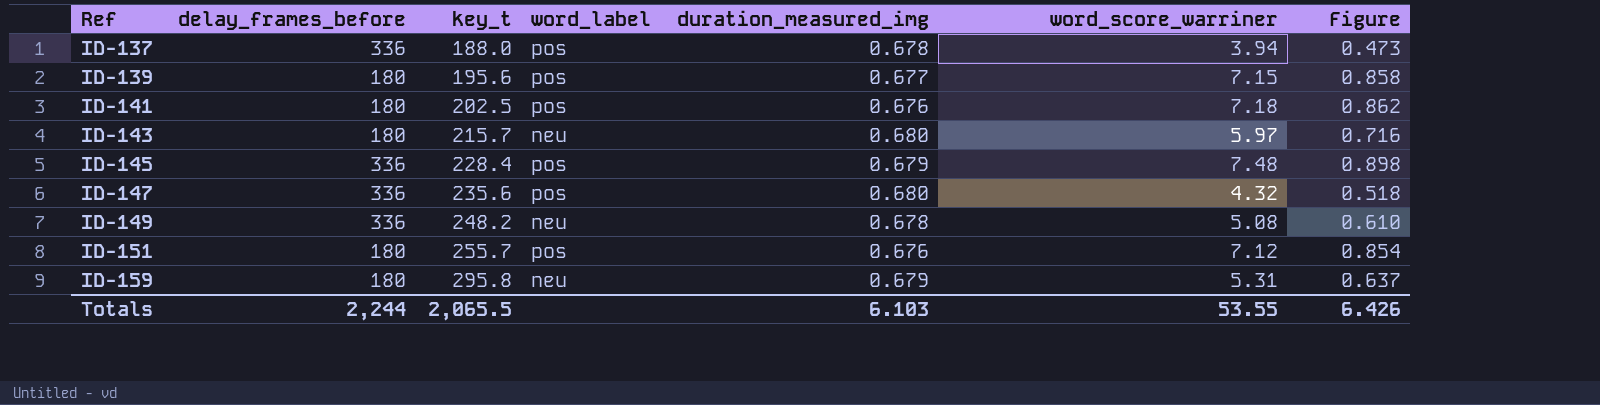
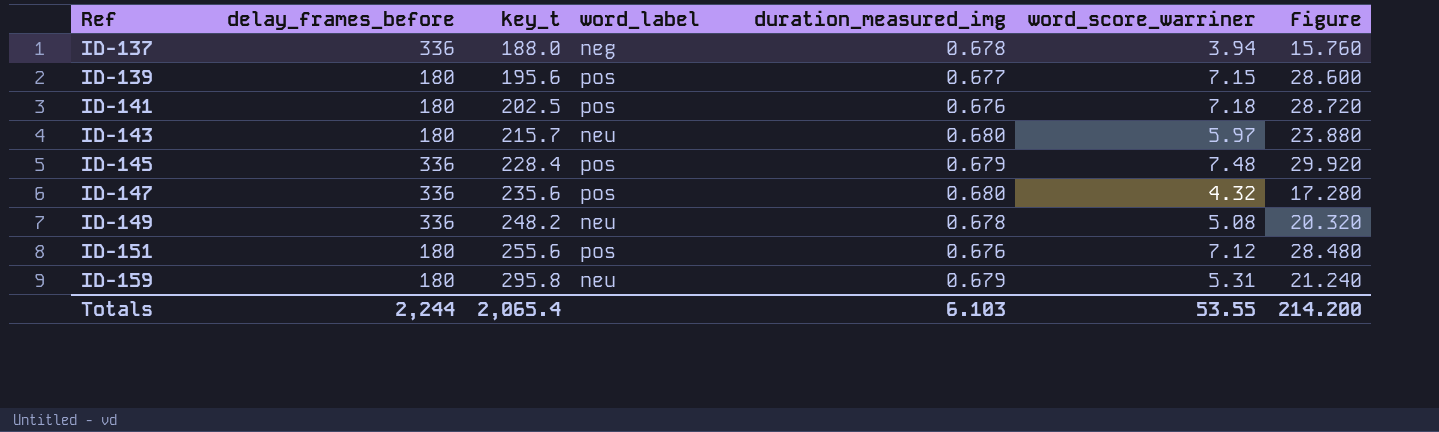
column Figure | formula: [word_score_warriner] * 0.12 -> [word_score_warriner] * 4
ID-137 | word_label: pos -> neg
ID-151 | key_t: 255.7 -> 255.6
Totals | key_t: 2,065.5 -> 2,065.4
Totals | Figure: 6.426 -> 214.200

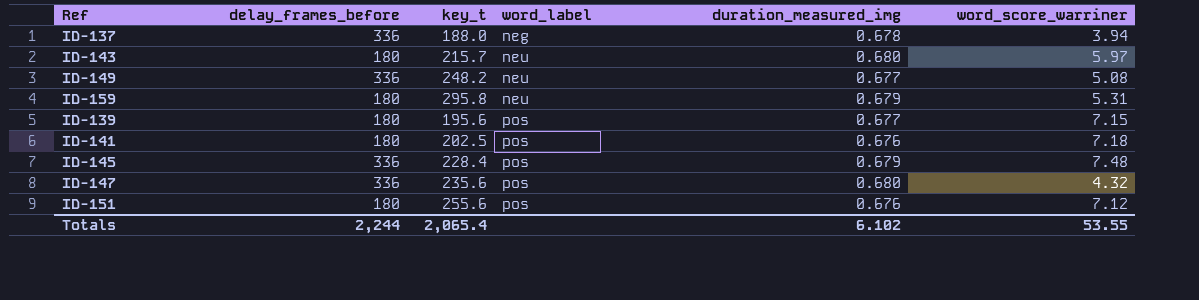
row order: Ref ascending -> word_label ascending
column Figure | formula: [word_score_warriner] * 4 -> none
ID-149 | duration_measured_img: 0.678 -> 0.677
Totals | duration_measured_img: 6.103 -> 6.102

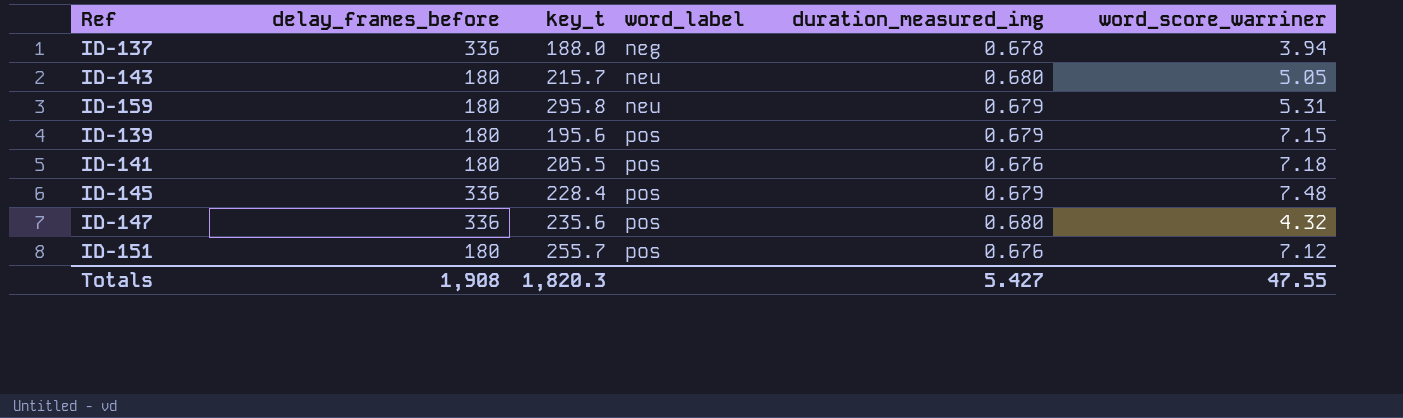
row ID-149: 336 | 248.2 | neu | 0.677 | 5.08 -> none
ID-143 | word_score_warriner: 5.97 -> 5.05
ID-139 | duration_measured_img: 0.677 -> 0.679
ID-141 | key_t: 202.5 -> 205.5
ID-151 | key_t: 255.6 -> 255.7
Totals | delay_frames_before: 2,244 -> 1,908
Totals | key_t: 2,065.4 -> 1,820.3
Totals | duration_measured_img: 6.102 -> 5.427
Totals | word_score_warriner: 53.55 -> 47.55

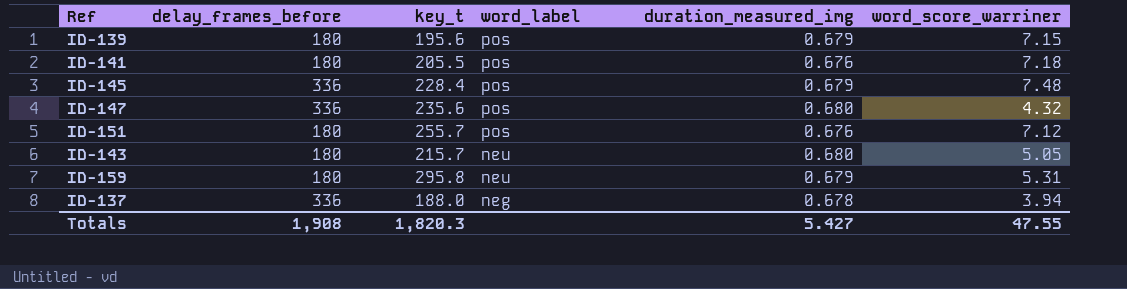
row order: word_label ascending -> word_label descending

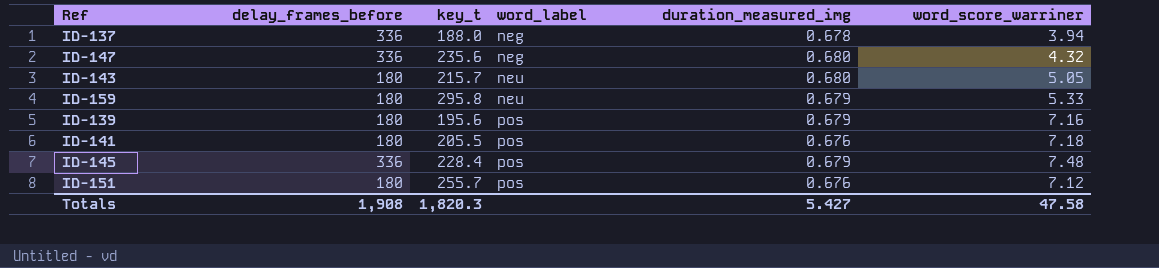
row order: word_label descending -> word_label ascending
ID-147 | word_label: pos -> neg
ID-159 | word_score_warriner: 5.31 -> 5.33
ID-139 | word_score_warriner: 7.15 -> 7.16
Totals | word_score_warriner: 47.55 -> 47.58

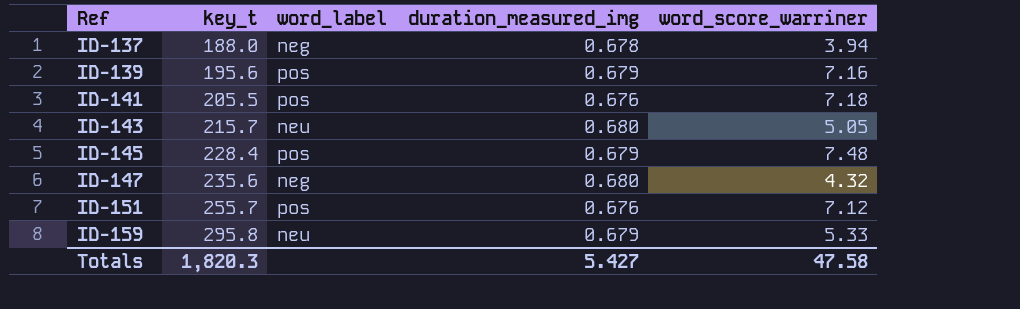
row order: word_label ascending -> Ref ascending
column delay_frames_before | position: 2 -> none

